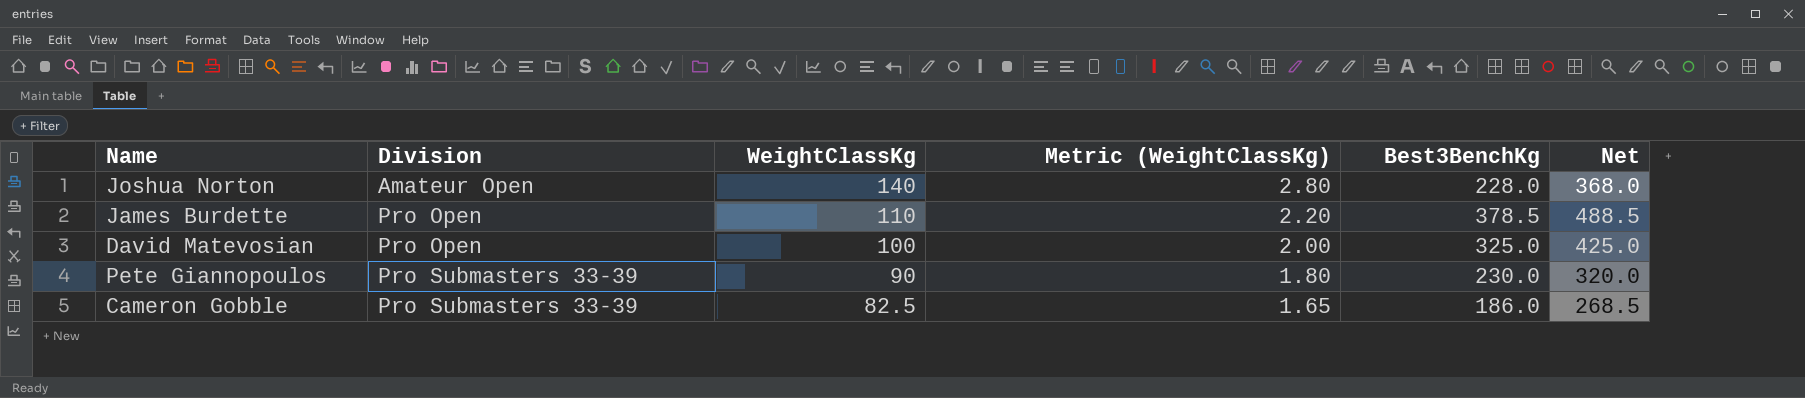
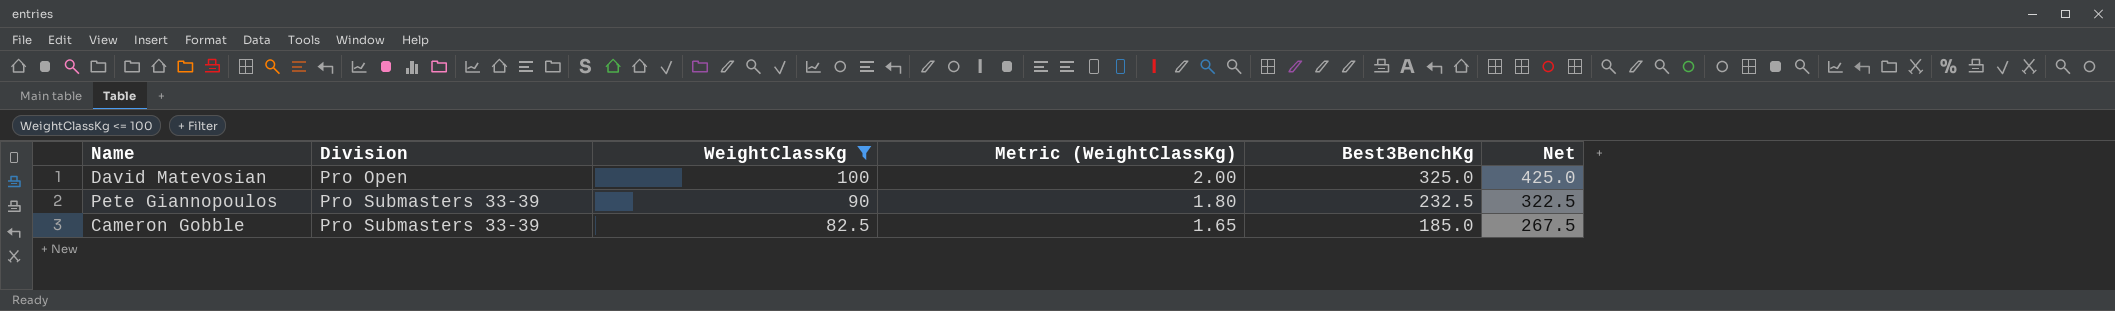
filter: none -> WeightClassKg <= 100
Pete Giannopoulos | Best3BenchKg: 230.0 -> 232.5
Pete Giannopoulos | Net: 320.0 -> 322.5
Cameron Gobble | Best3BenchKg: 186.0 -> 185.0
Cameron Gobble | Net: 268.5 -> 267.5

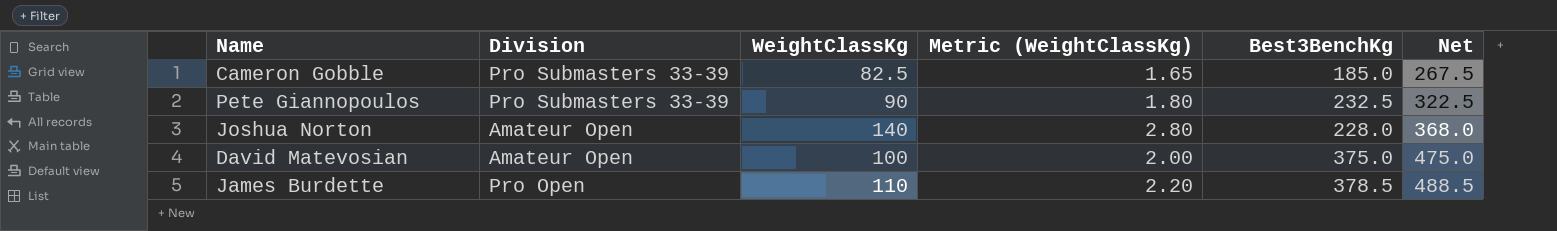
filter: WeightClassKg <= 100 -> none
row order: Division ascending -> Net ascending
David Matevosian | Division: Pro Open -> Amateur Open
David Matevosian | Best3BenchKg: 325.0 -> 375.0
David Matevosian | Net: 425.0 -> 475.0

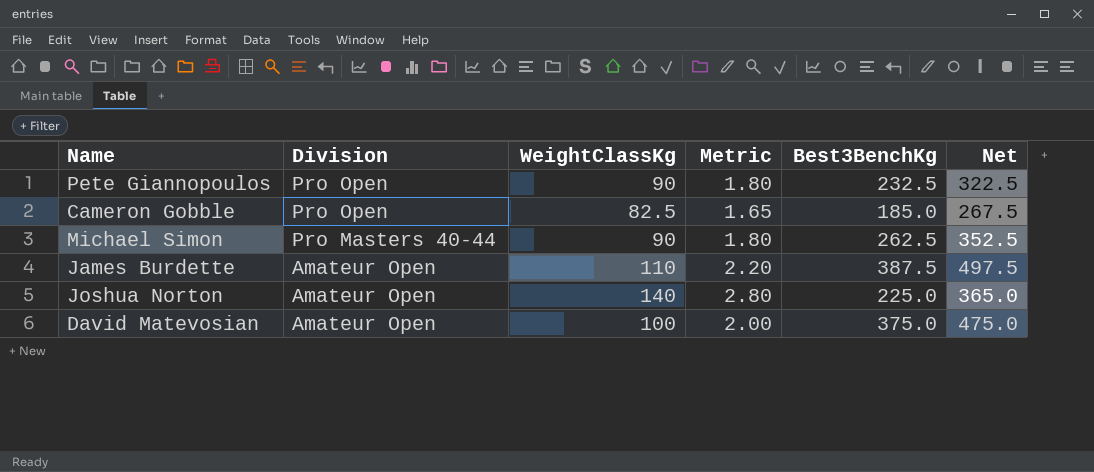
row order: Net ascending -> Division descending
column name: Metric (WeightClassKg) -> Metric
Pete Giannopoulos | Division: Pro Submasters 33-39 -> Pro Open
Cameron Gobble | Division: Pro Submasters 33-39 -> Pro Open
row Michael Simon: none -> Pro Masters 40-44 | 90 | 1.80 | 262.5 | 352.5
James Burdette | Division: Pro Open -> Amateur Open
James Burdette | Best3BenchKg: 378.5 -> 387.5
James Burdette | Net: 488.5 -> 497.5
Joshua Norton | Best3BenchKg: 228.0 -> 225.0
Joshua Norton | Net: 368.0 -> 365.0

